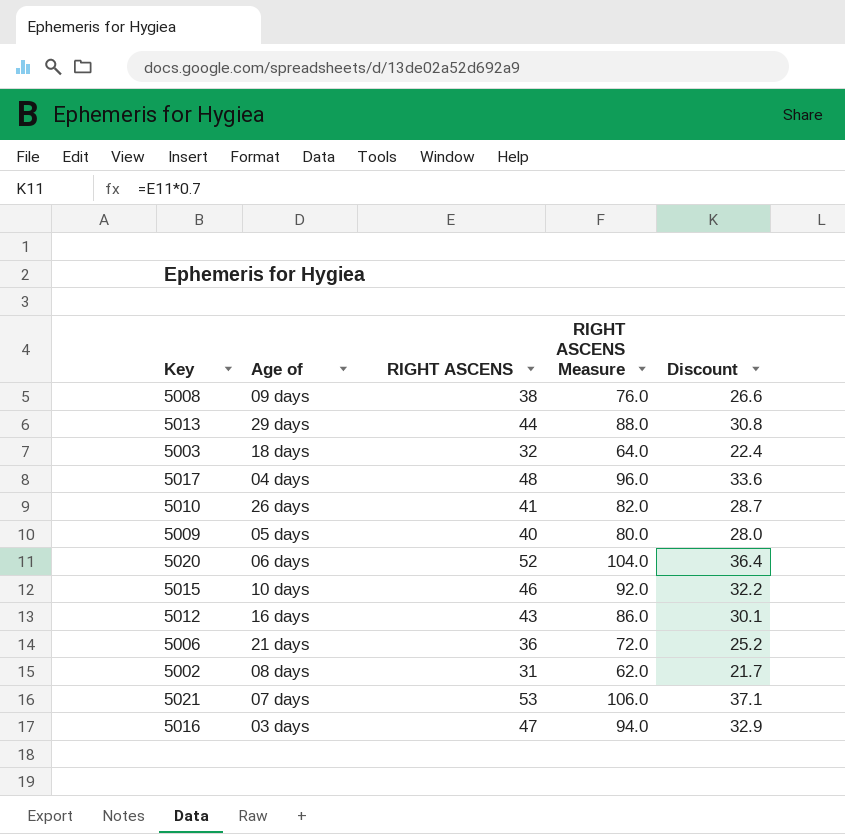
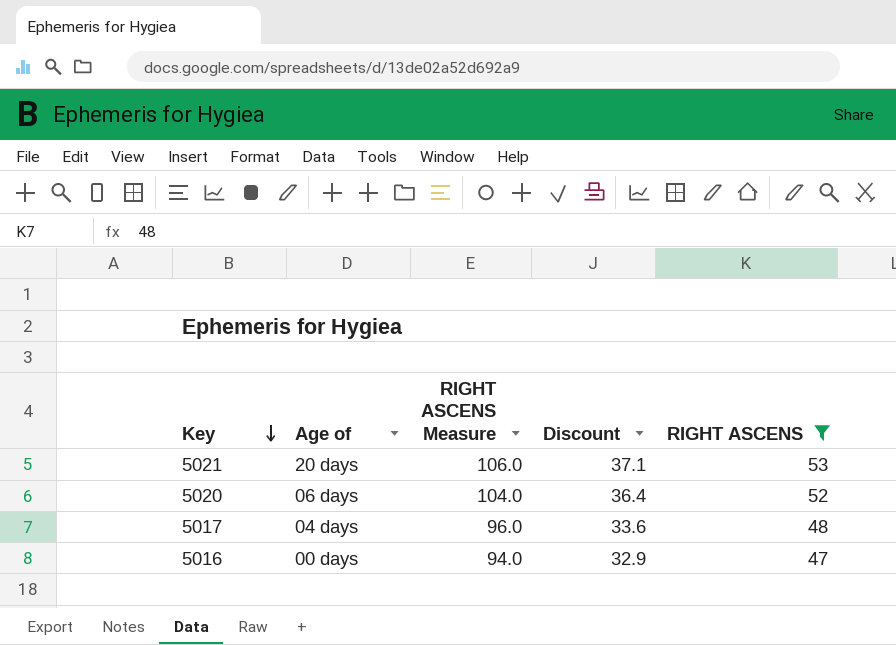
filter: none -> RIGHT ASCENS >= 47
row order: none -> Key descending
column RIGHT ASCENS | position: 3 -> 5
5021 | Age of: 07 days -> 20 days
5016 | Age of: 03 days -> 00 days

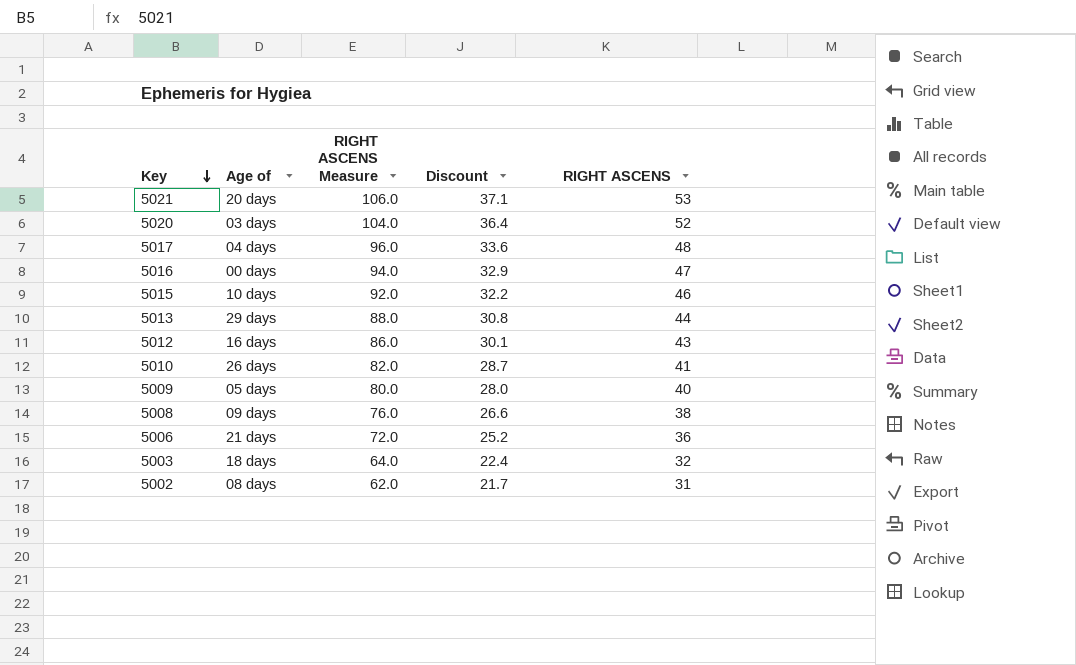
filter: RIGHT ASCENS >= 47 -> none
5020 | Age of: 06 days -> 03 days

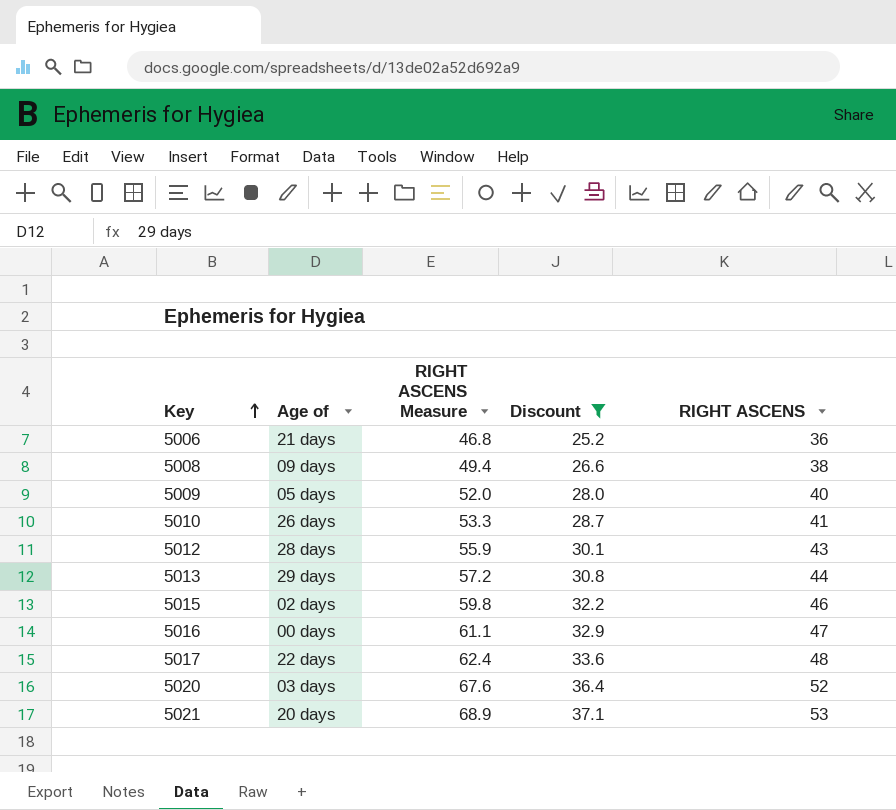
filter: none -> Discount >= 25.2
row order: Key descending -> Key ascending
column RIGHT ASCENS Measure | formula: [RIGHT ASCENS] * 2 -> [RIGHT ASCENS] * 1.3
5012 | Age of: 16 days -> 28 days
5015 | Age of: 10 days -> 02 days
5017 | Age of: 04 days -> 22 days

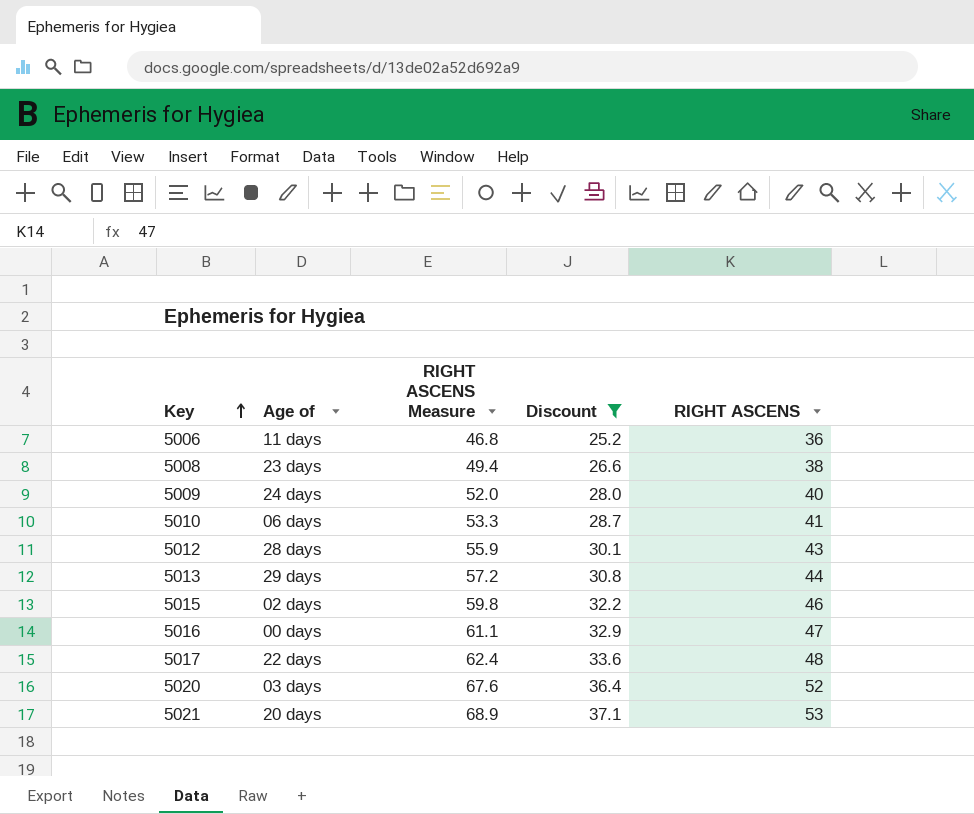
5006 | Age of: 21 days -> 11 days
5008 | Age of: 09 days -> 23 days
5009 | Age of: 05 days -> 24 days
5010 | Age of: 26 days -> 06 days

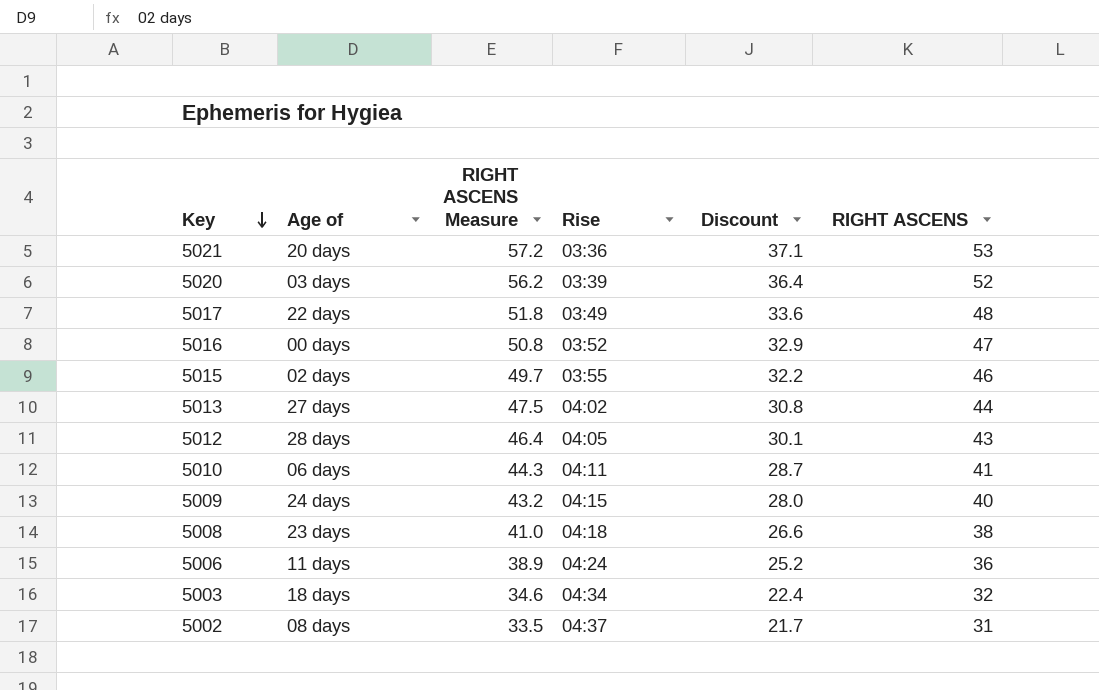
filter: Discount >= 25.2 -> none
row order: Key ascending -> Key descending
column RIGHT ASCENS Measure | formula: [RIGHT ASCENS] * 1.3 -> [RIGHT ASCENS] * 1.08
column Rise | position: none -> 4
5013 | Age of: 29 days -> 27 days

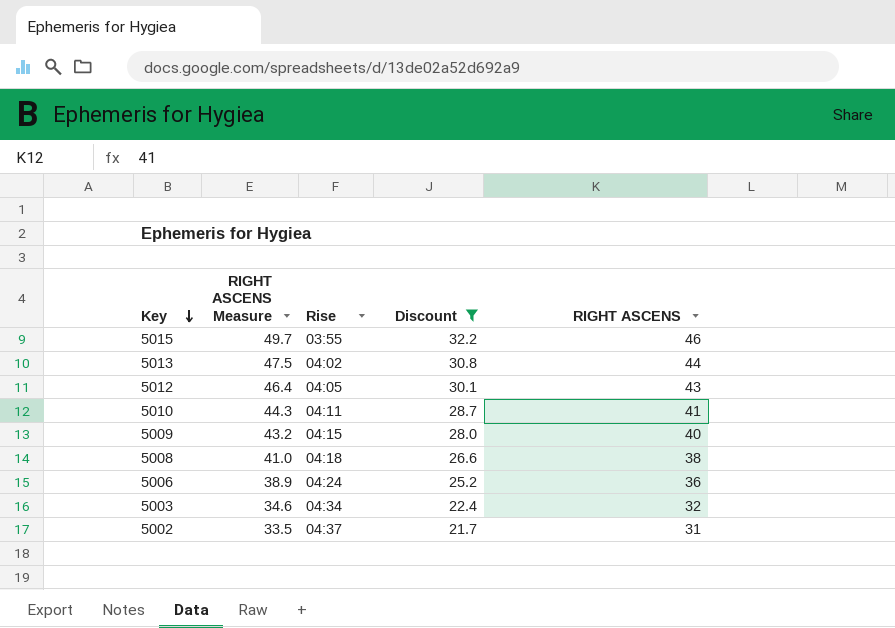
filter: none -> Discount <= 32.2
column Age of | position: 2 -> none

